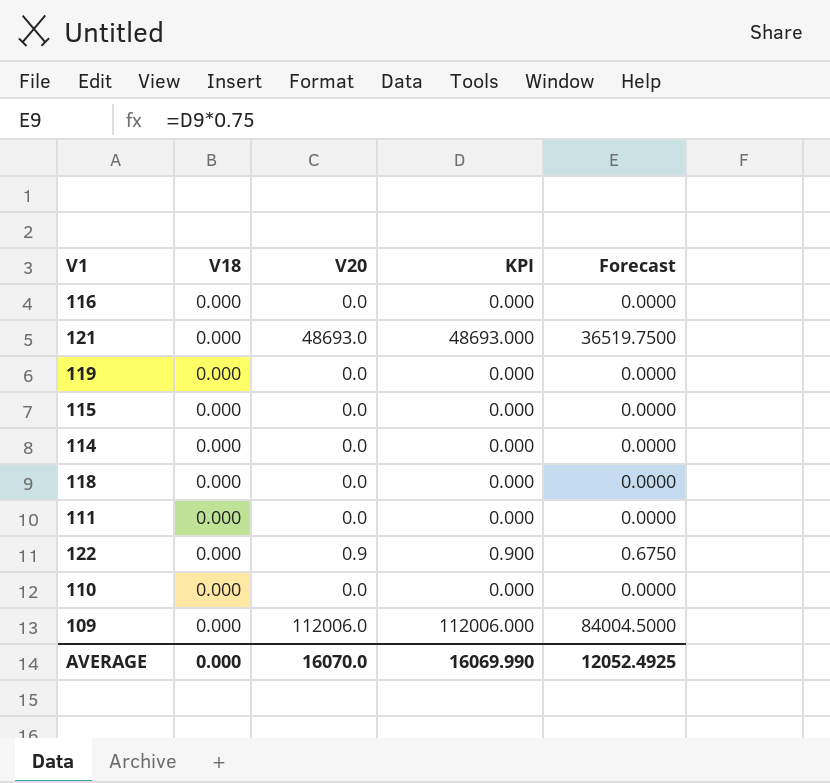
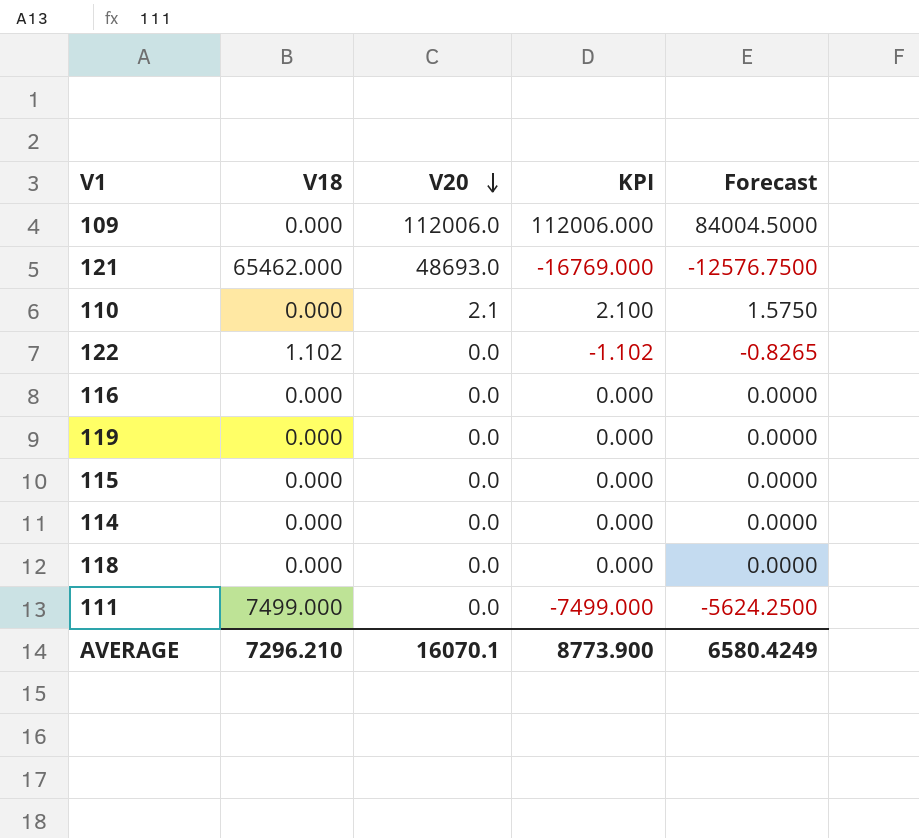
row order: none -> V20 descending
121 | V18: 0.000 -> 65462.000
121 | KPI: 48693.000 -> -16769.000
121 | Forecast: 36519.7500 -> -12576.7500
110 | V20: 0.0 -> 2.1
110 | KPI: 0.000 -> 2.100
110 | Forecast: 0.0000 -> 1.5750
122 | V18: 0.000 -> 1.102
122 | V20: 0.9 -> 0.0
122 | KPI: 0.900 -> -1.102
122 | Forecast: 0.6750 -> -0.8265
111 | V18: 0.000 -> 7499.000
111 | KPI: 0.000 -> -7499.000
111 | Forecast: 0.0000 -> -5624.2500
AVERAGE | V18: 0.000 -> 7296.210
AVERAGE | V20: 16070.0 -> 16070.1
AVERAGE | KPI: 16069.990 -> 8773.900
AVERAGE | Forecast: 12052.4925 -> 6580.4249

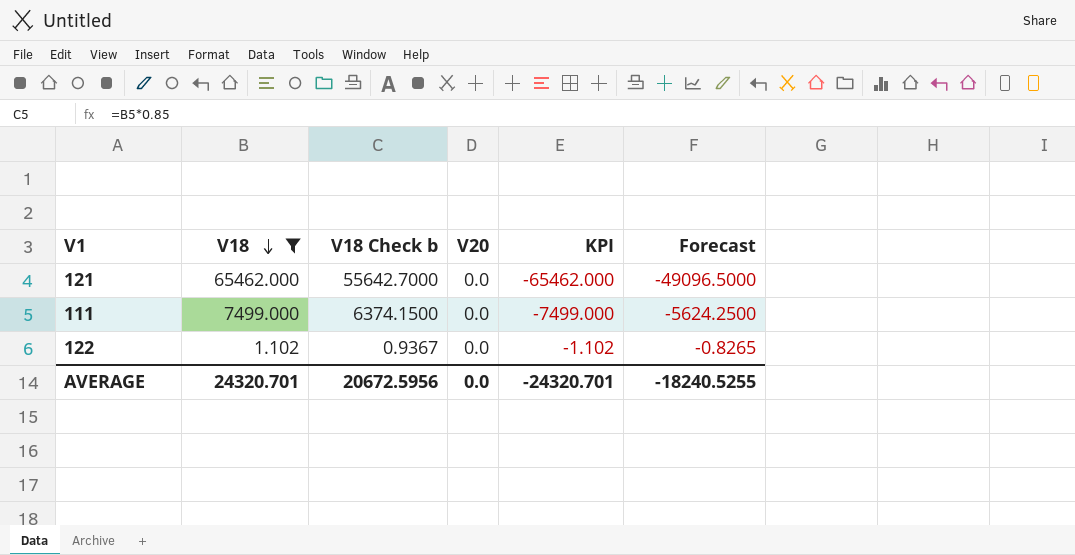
filter: none -> V18 != 0.000
row order: V20 descending -> V18 descending
column V18 Check b | formula: none -> [V18] * 0.85
121 | V20: 48693.0 -> 0.0
121 | KPI: -16769.000 -> -65462.000
121 | Forecast: -12576.7500 -> -49096.5000
AVERAGE | V18: 7296.210 -> 24320.701
AVERAGE | V20: 16070.1 -> 0.0
AVERAGE | KPI: 8773.900 -> -24320.701
AVERAGE | Forecast: 6580.4249 -> -18240.5255

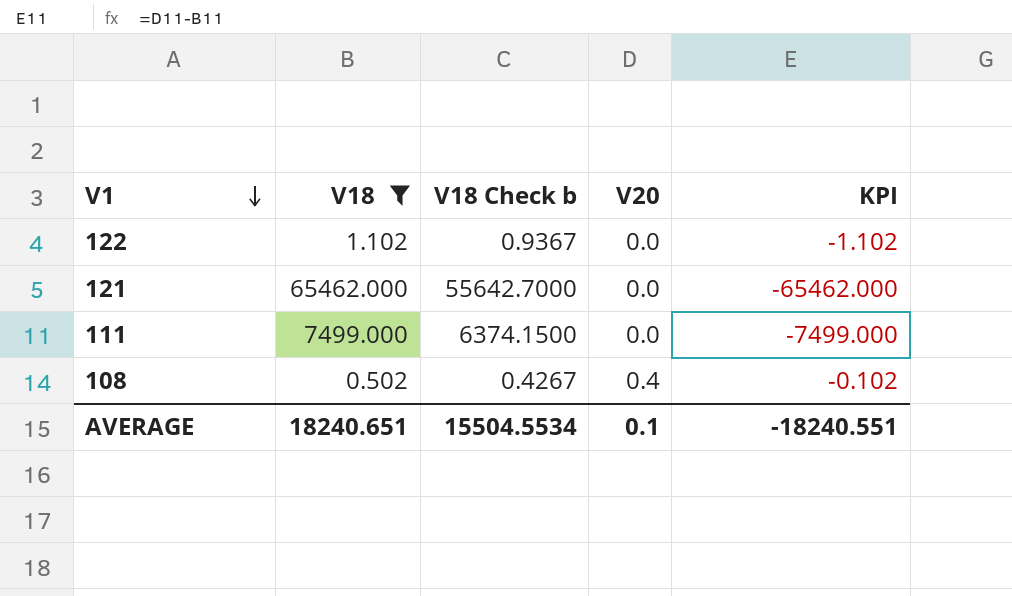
row order: V18 descending -> V1 descending
column Forecast | formula: [KPI] * 0.75 -> none
row 108: none -> 0.502 | 0.4267 | 0.4 | -0.102
AVERAGE | V18: 24320.701 -> 18240.651
AVERAGE | V18 Check b: 20672.5956 -> 15504.5534
AVERAGE | V20: 0.0 -> 0.1
AVERAGE | KPI: -24320.701 -> -18240.551

